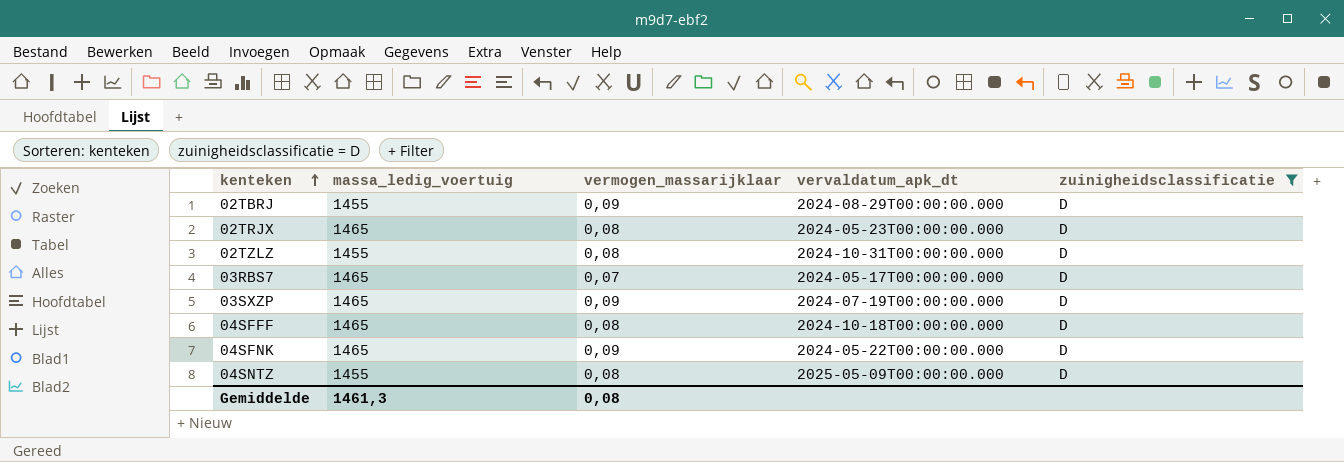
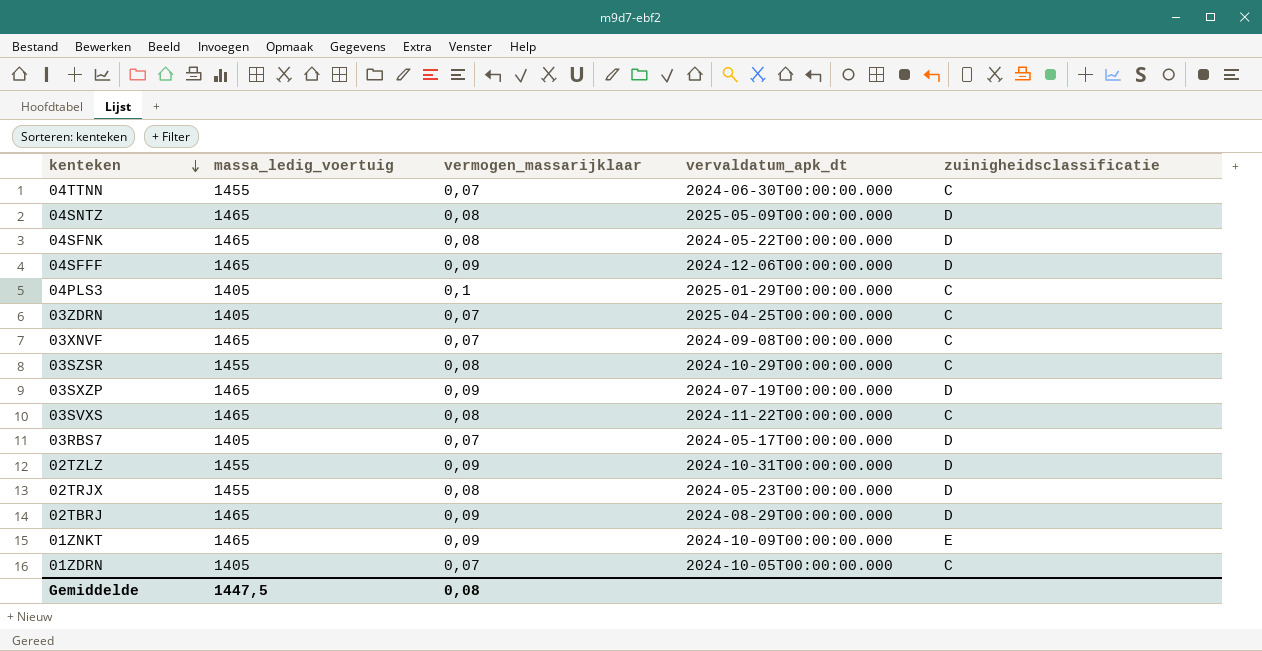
filter: zuinigheidsclassificatie = D -> none
row order: kenteken ascending -> kenteken descending
04SNTZ | massa_ledig_voertuig: 1455 -> 1465
04SFNK | vermogen_massarijklaar: 0,09 -> 0,08
04SFFF | vermogen_massarijklaar: 0,08 -> 0,09
04SFFF | vervaldatum_apk_dt: 2024-10-18T00:00:00.000 -> 2024-12-06T00:00:00.000
03RBS7 | massa_ledig_voertuig: 1465 -> 1405
02TZLZ | vermogen_massarijklaar: 0,08 -> 0,09
02TRJX | massa_ledig_voertuig: 1465 -> 1455
02TBRJ | massa_ledig_voertuig: 1455 -> 1465
Gemiddelde | massa_ledig_voertuig: 1461,3 -> 1447,5

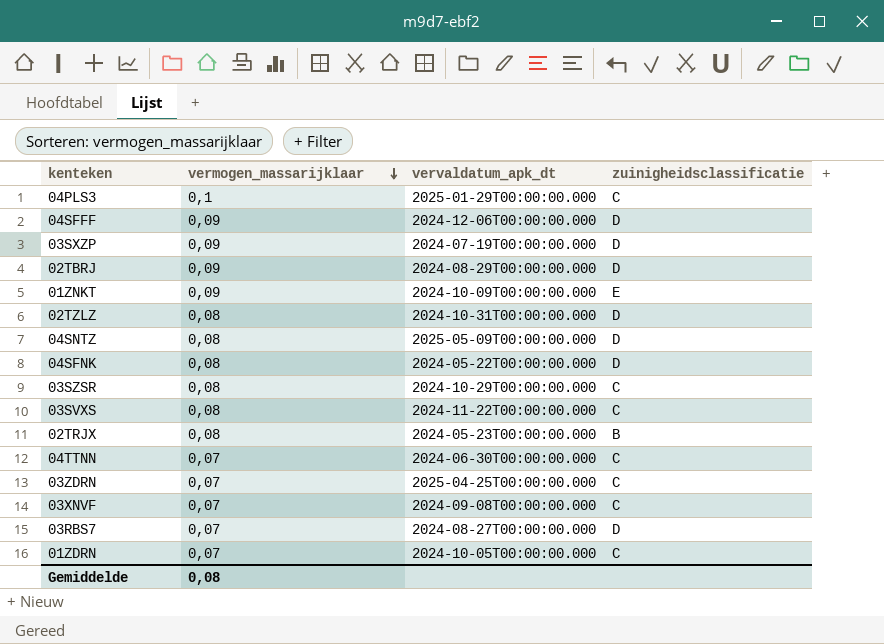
row order: kenteken descending -> vermogen_massarijklaar descending
column massa_ledig_voertuig | position: 2 -> none
02TZLZ | vermogen_massarijklaar: 0,09 -> 0,08
02TRJX | zuinigheidsclassificatie: D -> B
03RBS7 | vervaldatum_apk_dt: 2024-05-17T00:00:00.000 -> 2024-08-27T00:00:00.000

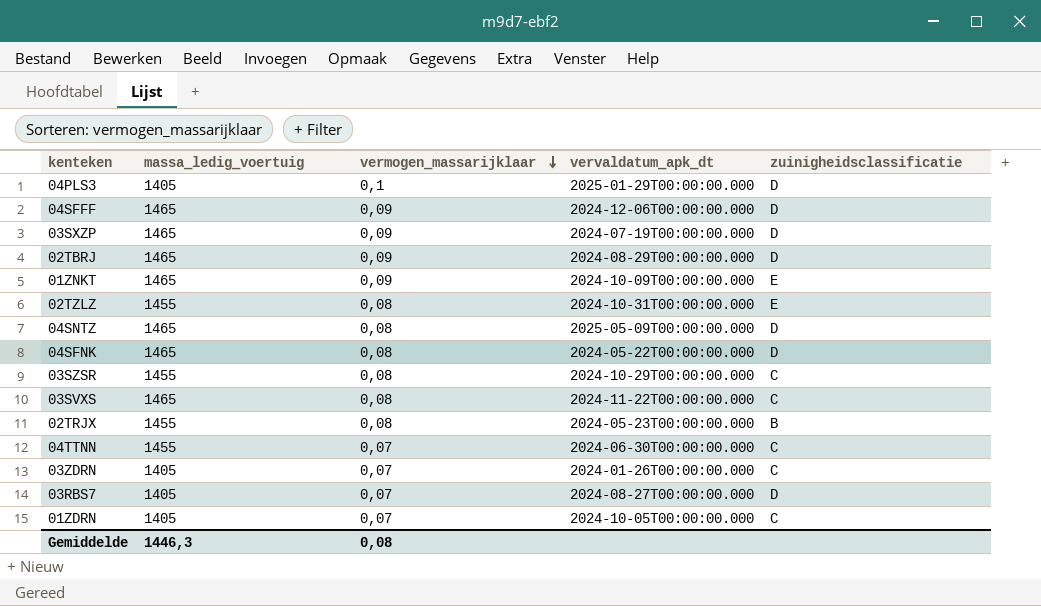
column massa_ledig_voertuig | position: none -> 2
row 03XNVF: 0,07 | 2024-09-08T00:00:00.000 | C -> none
04PLS3 | zuinigheidsclassificatie: C -> D
02TZLZ | zuinigheidsclassificatie: D -> E
03ZDRN | vervaldatum_apk_dt: 2025-04-25T00:00:00.000 -> 2024-01-26T00:00:00.000

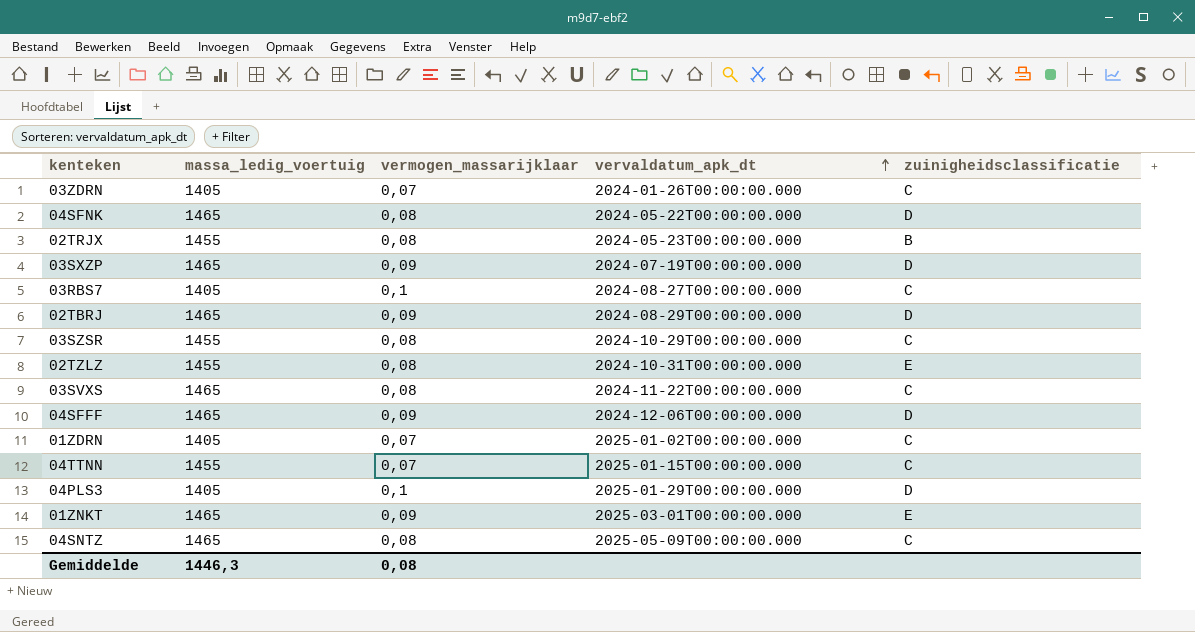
row order: vermogen_massarijklaar descending -> vervaldatum_apk_dt ascending
03RBS7 | vermogen_massarijklaar: 0,07 -> 0,1
03RBS7 | zuinigheidsclassificatie: D -> C
01ZDRN | vervaldatum_apk_dt: 2024-10-05T00:00:00.000 -> 2025-01-02T00:00:00.000
04TTNN | vervaldatum_apk_dt: 2024-06-30T00:00:00.000 -> 2025-01-15T00:00:00.000
01ZNKT | vervaldatum_apk_dt: 2024-10-09T00:00:00.000 -> 2025-03-01T00:00:00.000
04SNTZ | zuinigheidsclassificatie: D -> C

